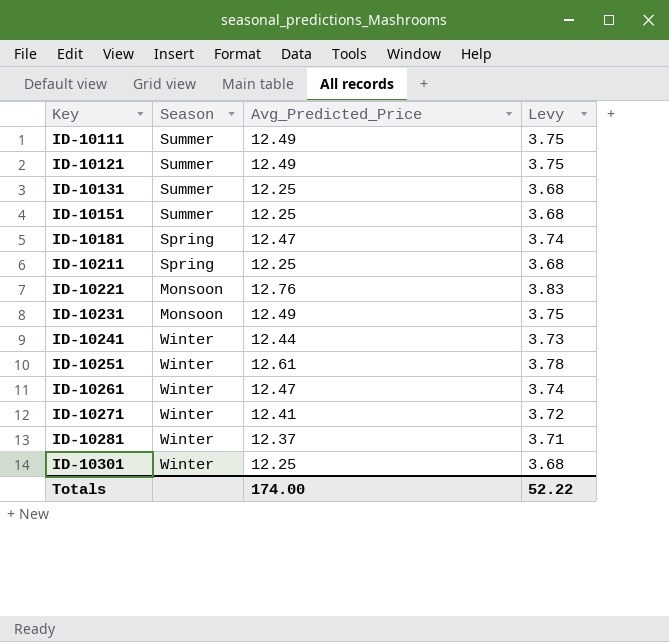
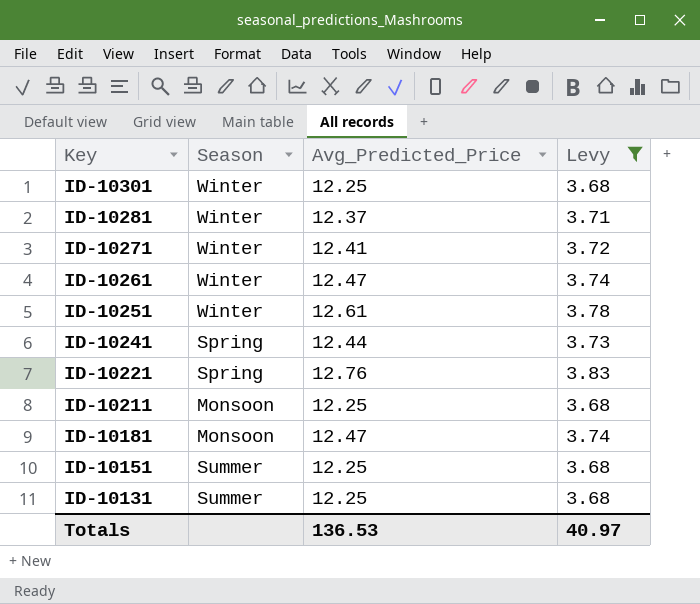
filter: none -> Levy != 3.75
row order: Key ascending -> Key descending
ID-10241 | Season: Winter -> Spring
ID-10221 | Season: Monsoon -> Spring
ID-10211 | Season: Spring -> Monsoon
ID-10181 | Season: Spring -> Monsoon
Totals | Avg_Predicted_Price: 174.00 -> 136.53
Totals | Levy: 52.22 -> 40.97

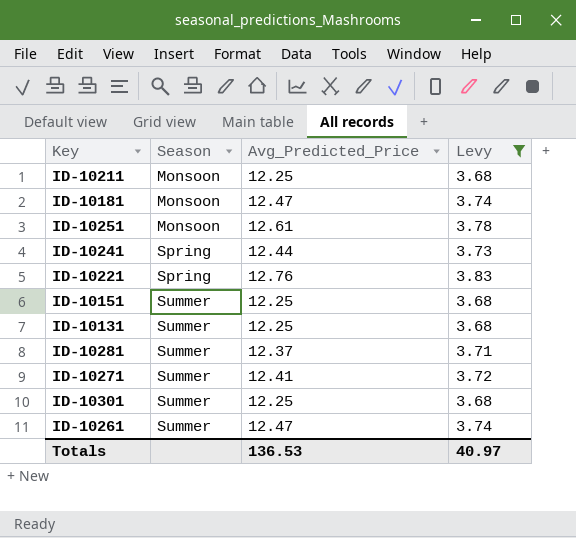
row order: Key descending -> Season ascending
ID-10251 | Season: Winter -> Monsoon
ID-10281 | Season: Winter -> Summer
ID-10271 | Season: Winter -> Summer
ID-10301 | Season: Winter -> Summer
ID-10261 | Season: Winter -> Summer

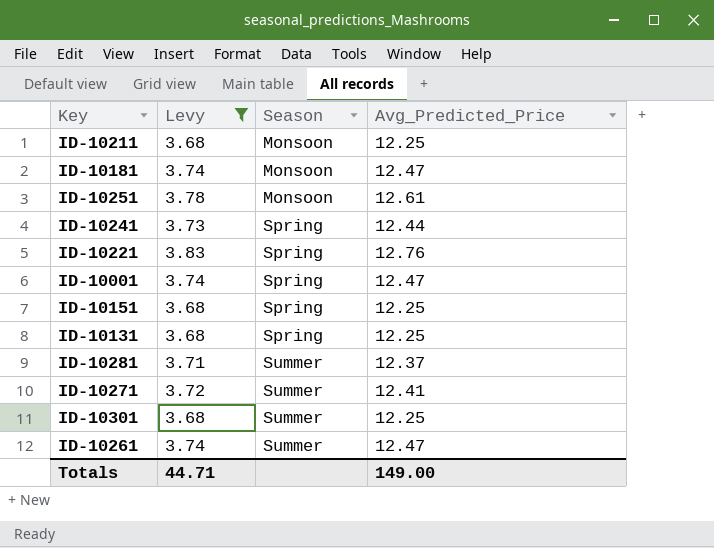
column Levy | position: 4 -> 2
row ID-10001: none -> 3.74 | Spring | 12.47
ID-10151 | Season: Summer -> Spring
ID-10131 | Season: Summer -> Spring
Totals | Levy: 40.97 -> 44.71
Totals | Avg_Predicted_Price: 136.53 -> 149.00

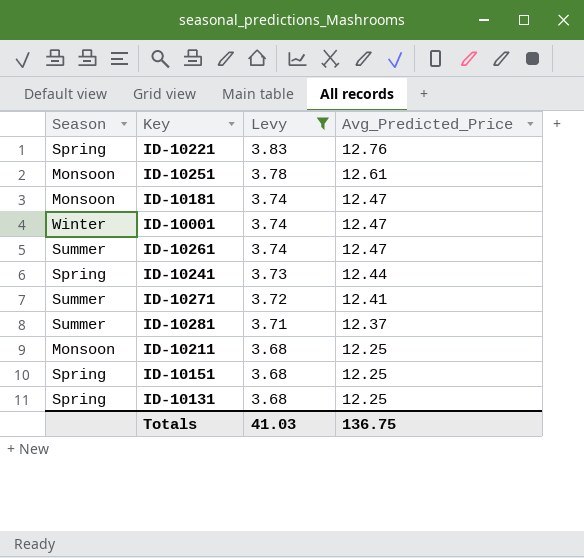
row order: Season ascending -> Levy descending
column Season | position: 3 -> 1
row ID-10301: 3.68 | Summer | 12.25 -> none
ID-10001 | Season: Spring -> Winter
Totals | Levy: 44.71 -> 41.03
Totals | Avg_Predicted_Price: 149.00 -> 136.75

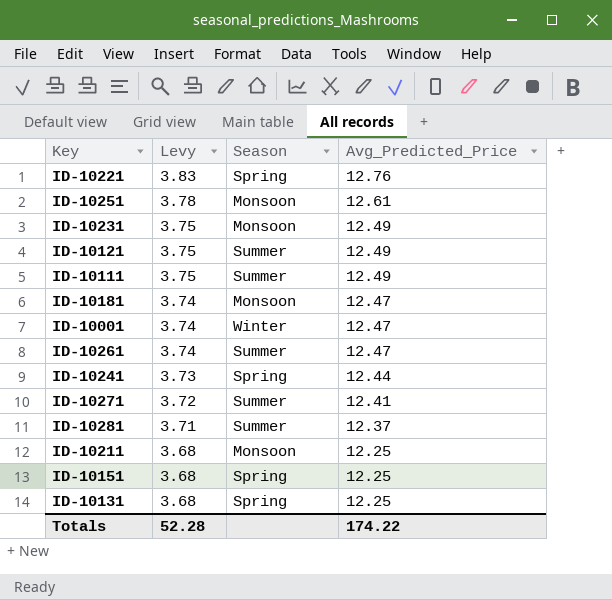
filter: Levy != 3.75 -> none
column Season | position: 1 -> 3
Totals | Levy: 41.03 -> 52.28
Totals | Avg_Predicted_Price: 136.75 -> 174.22

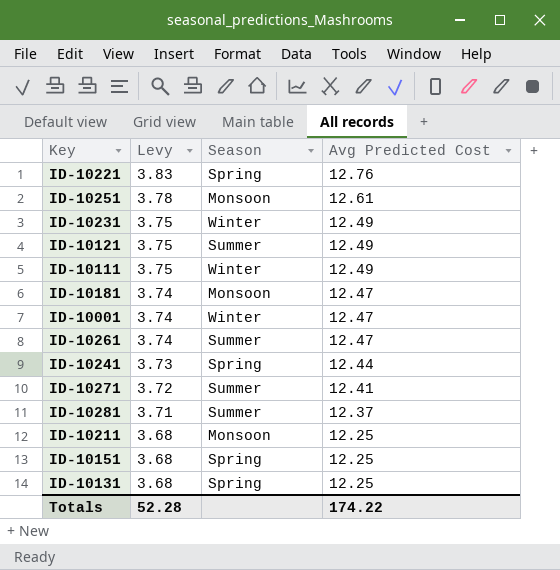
column name: Avg_Predicted_Price -> Avg Predicted Cost
ID-10231 | Season: Monsoon -> Winter
ID-10111 | Season: Summer -> Winter

